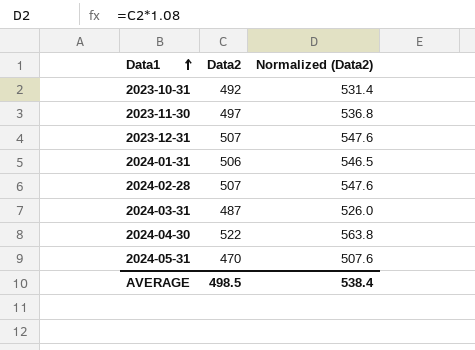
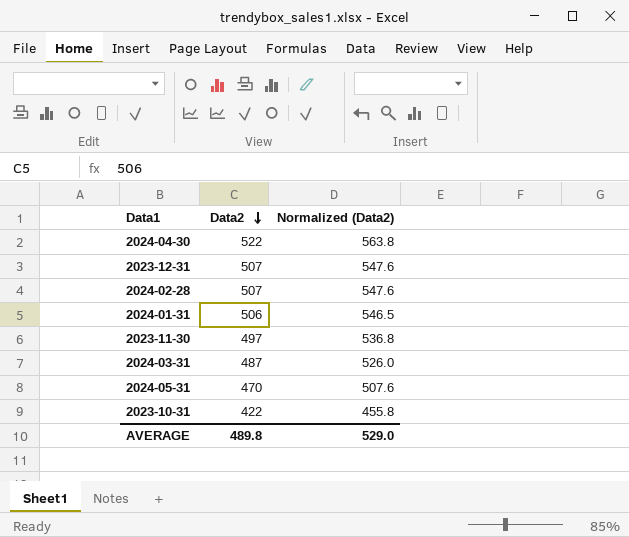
row order: Data1 ascending -> Data2 descending
2023-10-31 | Data2: 492 -> 422
2023-10-31 | Normalized (Data2): 531.4 -> 455.8
AVERAGE | Data2: 498.5 -> 489.8
AVERAGE | Normalized (Data2): 538.4 -> 529.0

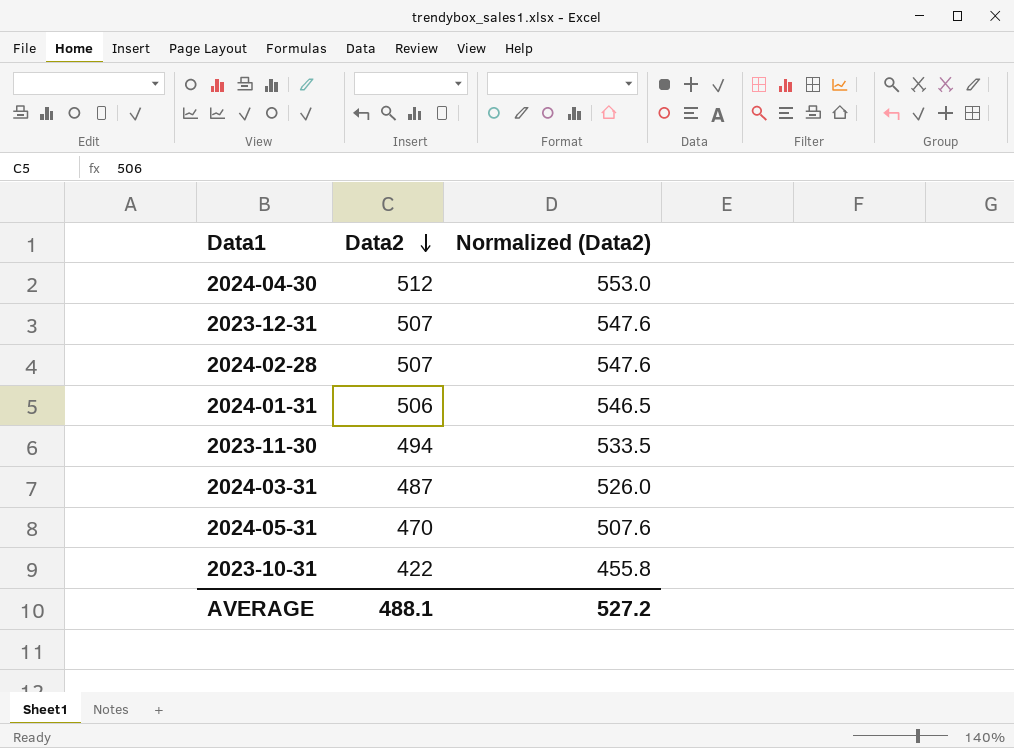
2024-04-30 | Data2: 522 -> 512
2024-04-30 | Normalized (Data2): 563.8 -> 553.0
2023-11-30 | Data2: 497 -> 494
2023-11-30 | Normalized (Data2): 536.8 -> 533.5
AVERAGE | Data2: 489.8 -> 488.1
AVERAGE | Normalized (Data2): 529.0 -> 527.2

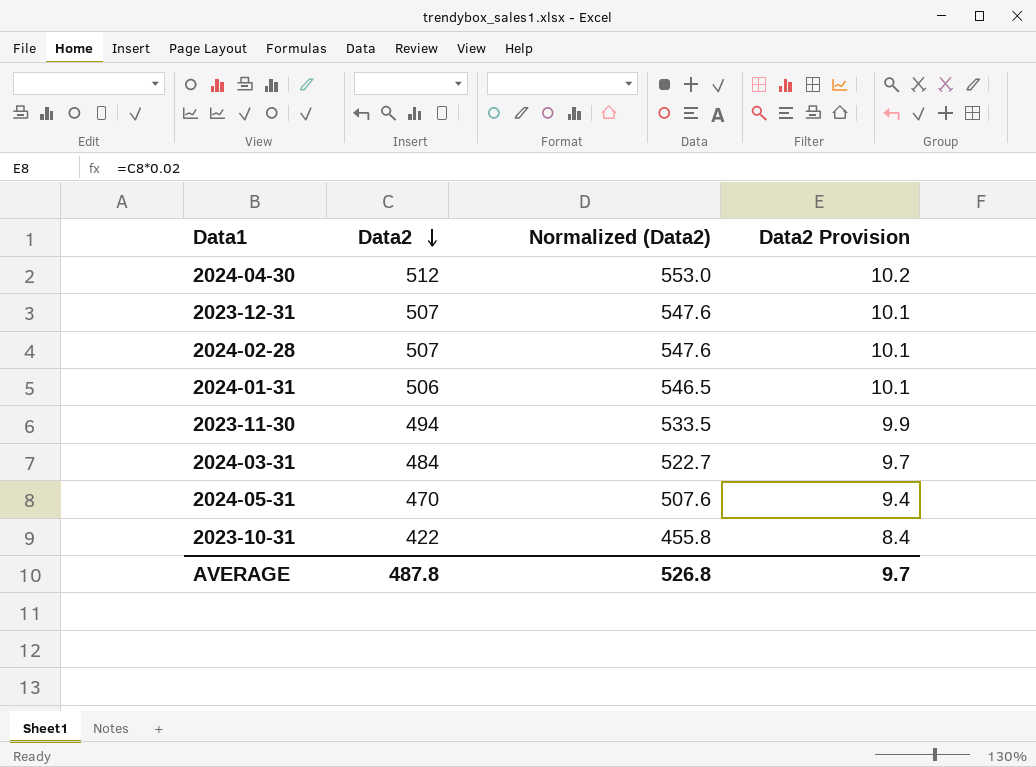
column Data2 Provision | formula: none -> [Data2] * 0.02
2024-03-31 | Data2: 487 -> 484
2024-03-31 | Normalized (Data2): 526.0 -> 522.7
AVERAGE | Data2: 488.1 -> 487.8
AVERAGE | Normalized (Data2): 527.2 -> 526.8

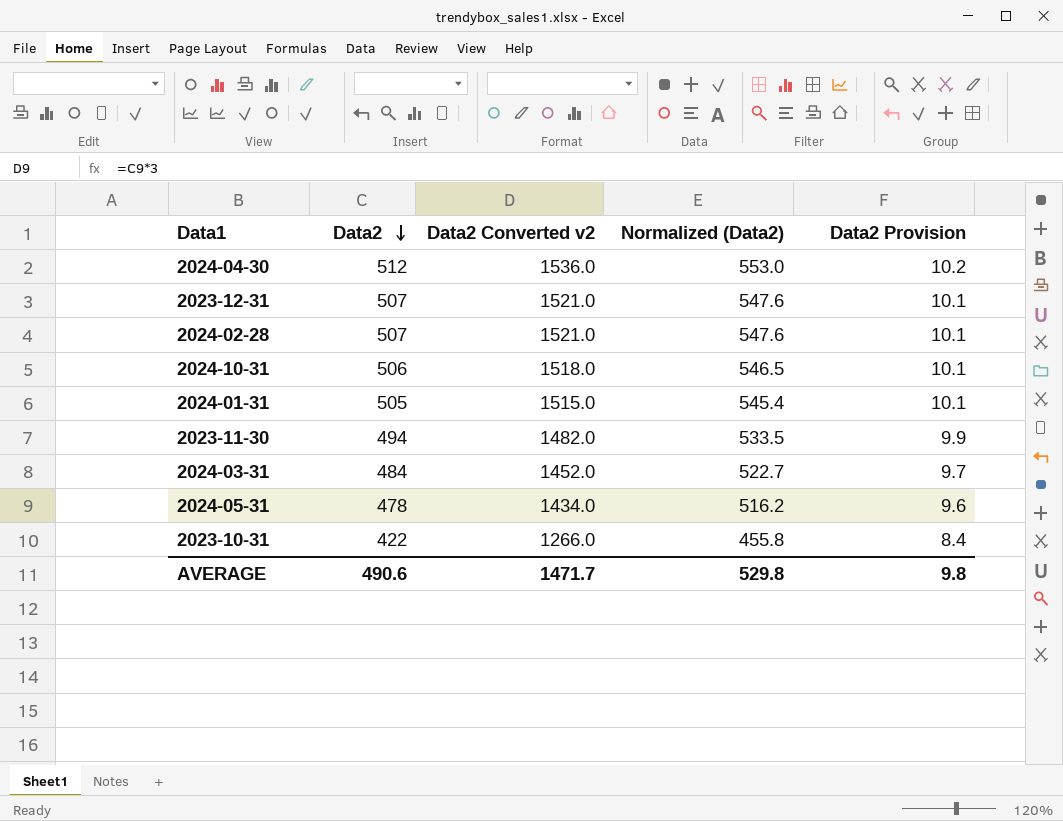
column Data2 Converted v2 | formula: none -> [Data2] * 3
row 2024-10-31: none -> 506 | 1518.0 | 546.5 | 10.1
2024-01-31 | Data2: 506 -> 505
2024-01-31 | Normalized (Data2): 546.5 -> 545.4
2024-05-31 | Data2: 470 -> 478
2024-05-31 | Normalized (Data2): 507.6 -> 516.2
2024-05-31 | Data2 Provision: 9.4 -> 9.6
AVERAGE | Data2: 487.8 -> 490.6
AVERAGE | Normalized (Data2): 526.8 -> 529.8
AVERAGE | Data2 Provision: 9.7 -> 9.8

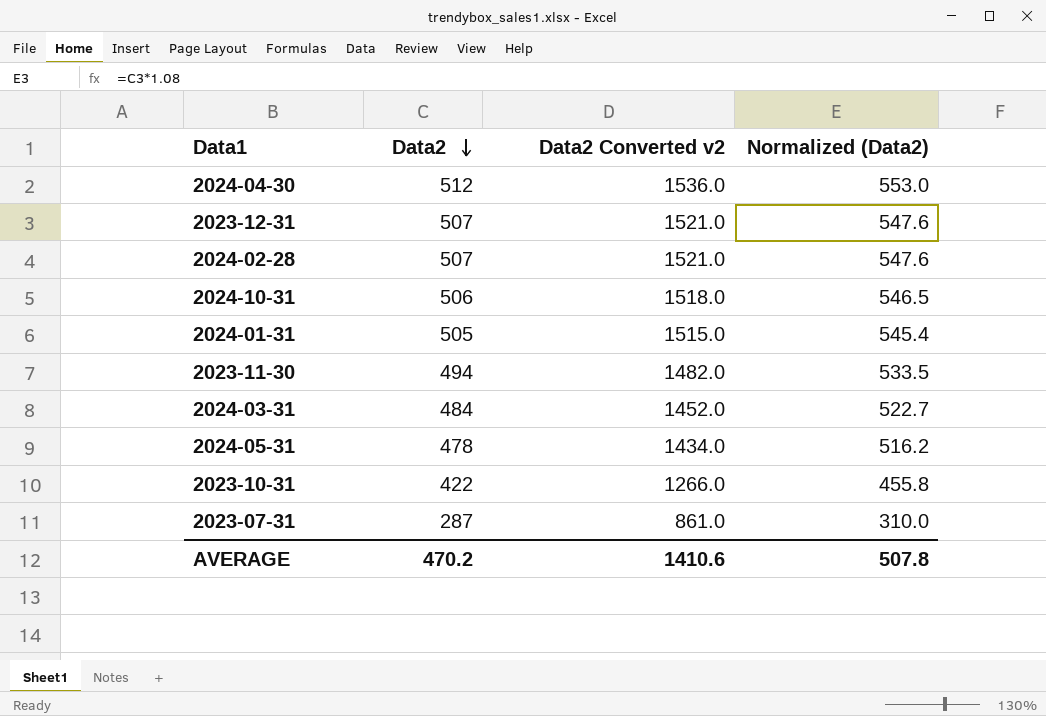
column Data2 Provision | formula: [Data2] * 0.02 -> none
row 2023-07-31: none -> 287 | 861.0 | 310.0
AVERAGE | Data2: 490.6 -> 470.2
AVERAGE | Data2 Converted v2: 1471.7 -> 1410.6
AVERAGE | Normalized (Data2): 529.8 -> 507.8

